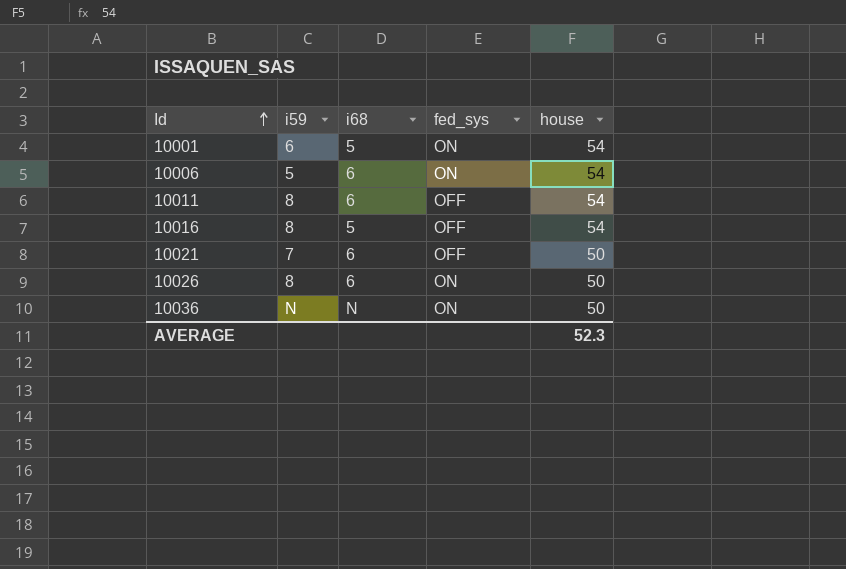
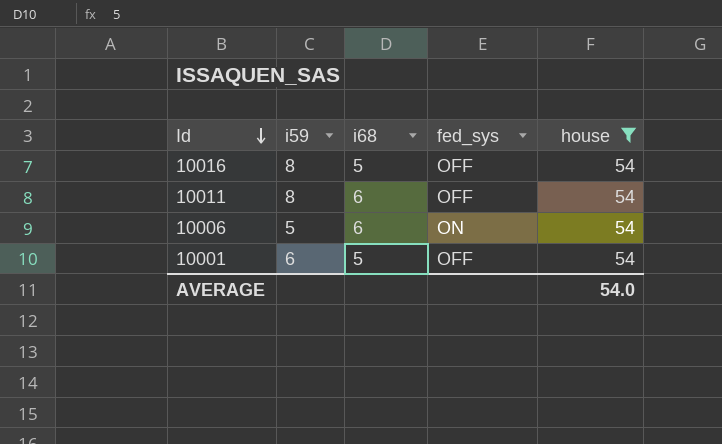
filter: none -> house = 54
row order: Id ascending -> Id descending
10001 | fed_sys: ON -> OFF
AVERAGE | house: 52.3 -> 54.0

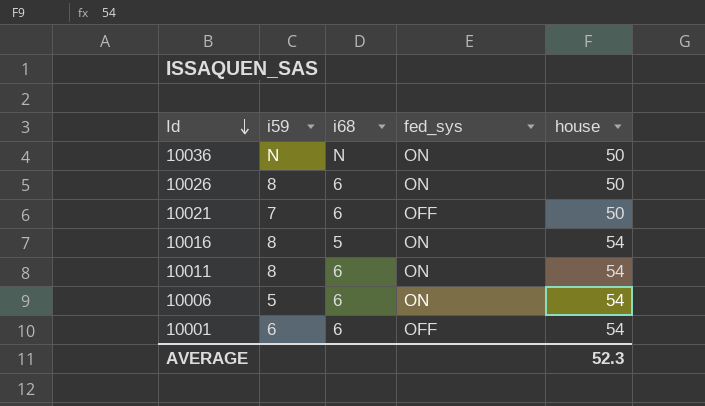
filter: house = 54 -> none
10016 | fed_sys: OFF -> ON
10011 | fed_sys: OFF -> ON
10001 | i68: 5 -> 6
AVERAGE | house: 54.0 -> 52.3

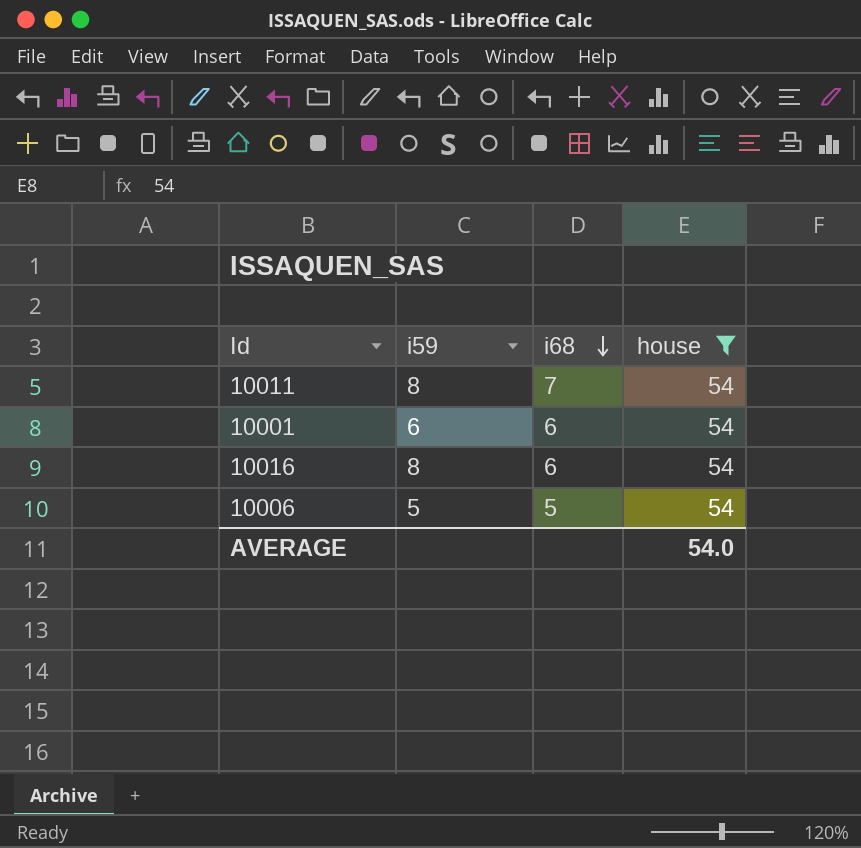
filter: none -> house = 54
row order: Id descending -> i68 descending
column fed_sys | position: 4 -> none
10011 | i68: 6 -> 7
10016 | i68: 5 -> 6
10006 | i68: 6 -> 5
AVERAGE | house: 52.3 -> 54.0

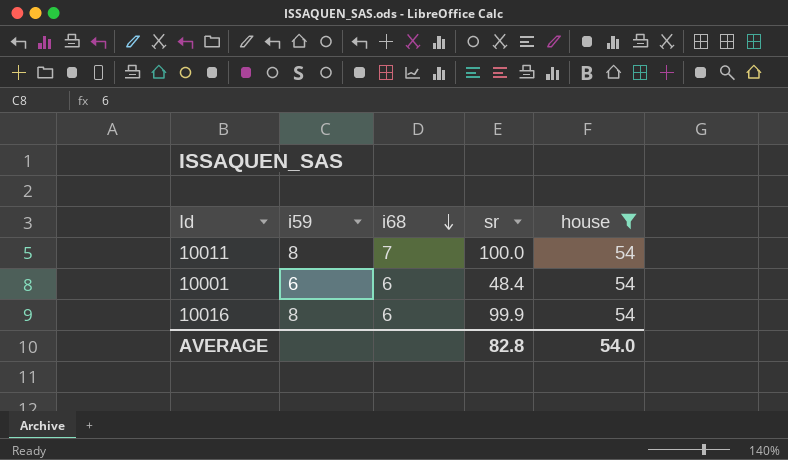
column sr | position: none -> 4
row 10006: 5 | 5 | 54 -> none

